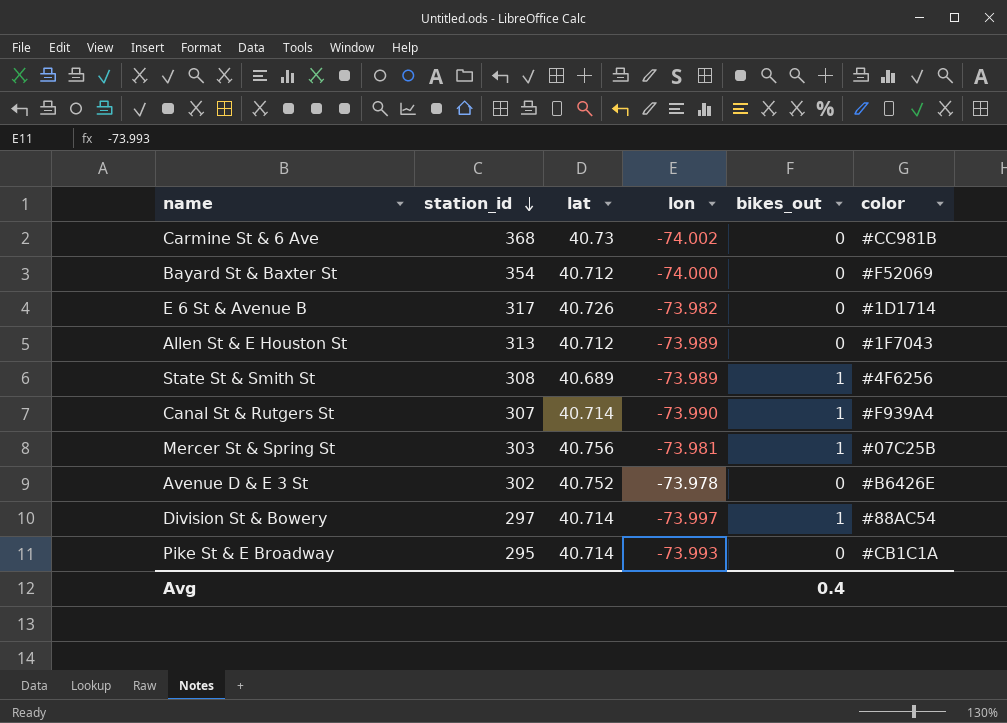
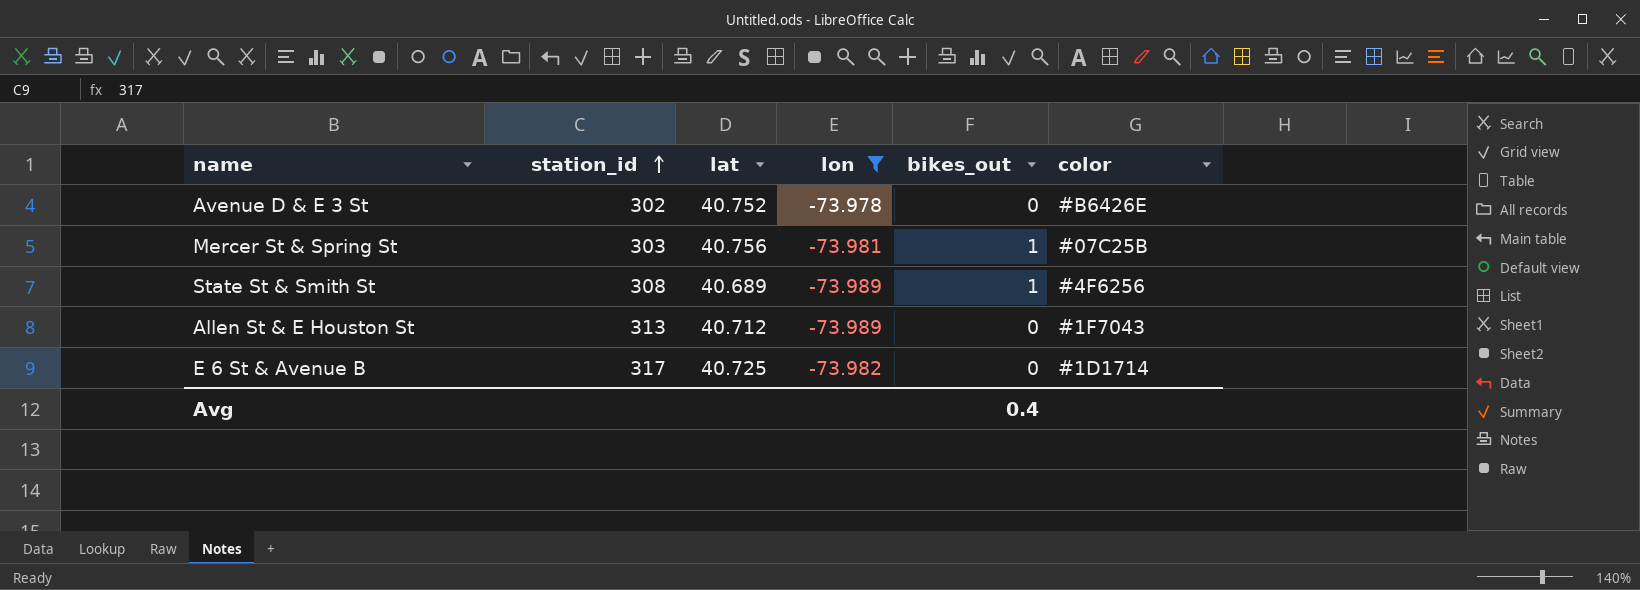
filter: none -> lon >= -73.989
row order: station_id descending -> station_id ascending
E 6 St & Avenue B | lat: 40.726 -> 40.725

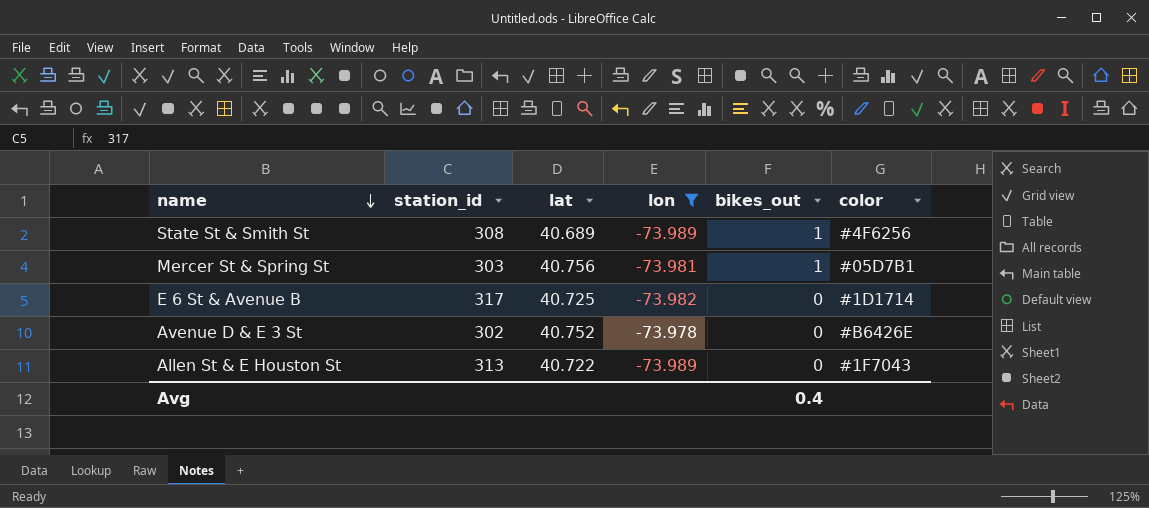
row order: station_id ascending -> name descending
Mercer St & Spring St | color: #07C25B -> #05D7B1
Allen St & E Houston St | lat: 40.712 -> 40.722

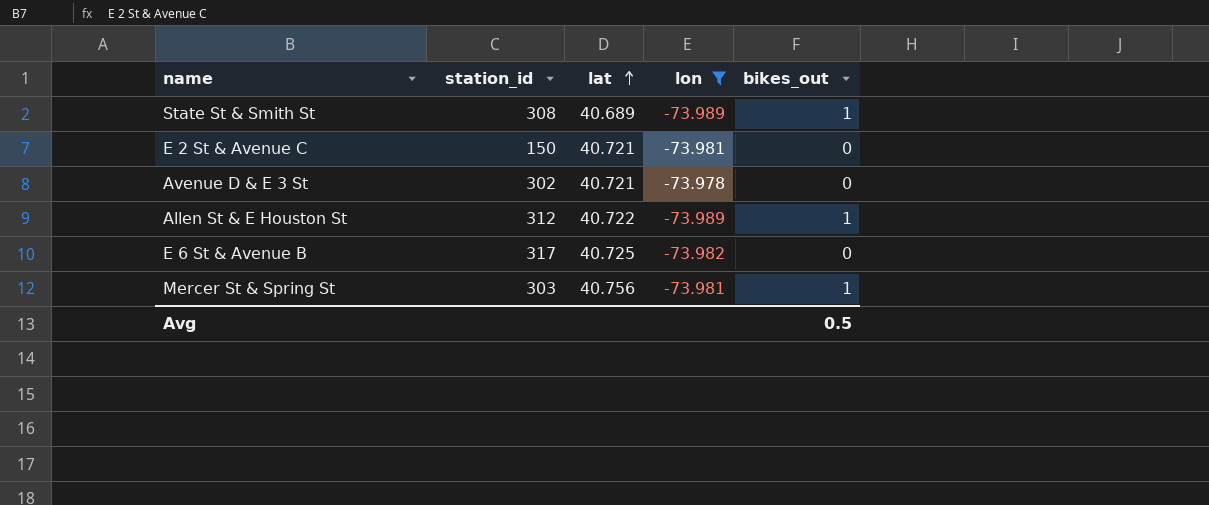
row order: name descending -> lat ascending
column color | position: 6 -> none
row E 2 St & Avenue C: none -> 150 | 40.721 | -73.981 | 0
Avenue D & E 3 St | lat: 40.752 -> 40.721
Allen St & E Houston St | station_id: 313 -> 312
Allen St & E Houston St | bikes_out: 0 -> 1
Avg | bikes_out: 0.4 -> 0.5

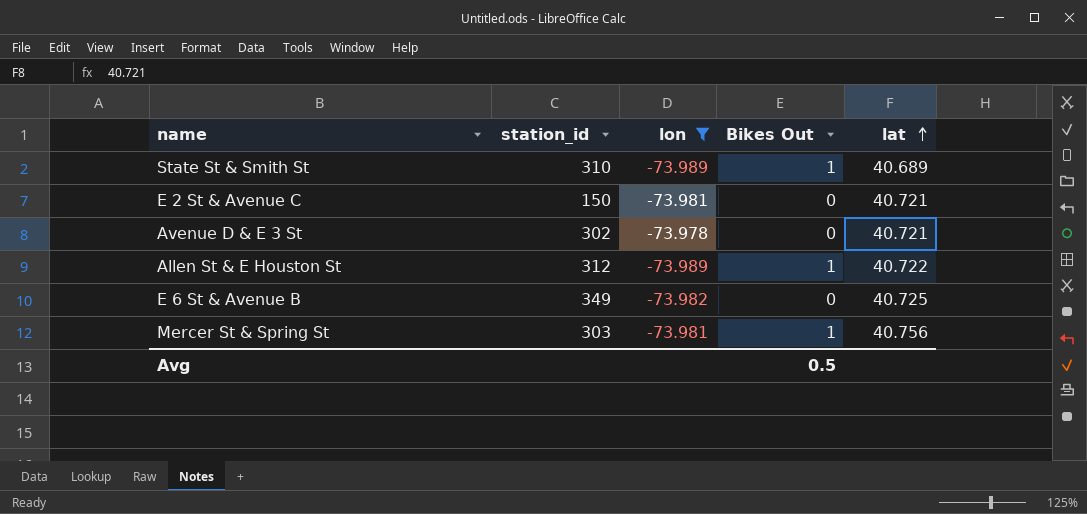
column name: bikes_out -> Bikes Out
column lat | position: 3 -> 5
State St & Smith St | station_id: 308 -> 310
E 6 St & Avenue B | station_id: 317 -> 349

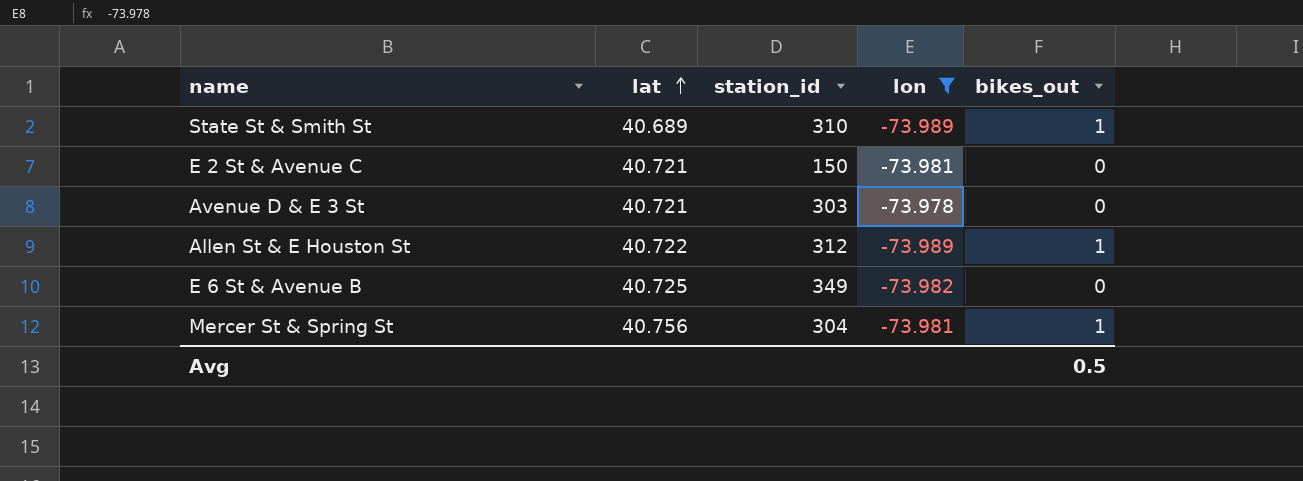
column lat | position: 5 -> 2
column name: Bikes Out -> bikes_out
Avenue D & E 3 St | station_id: 302 -> 303
Mercer St & Spring St | station_id: 303 -> 304

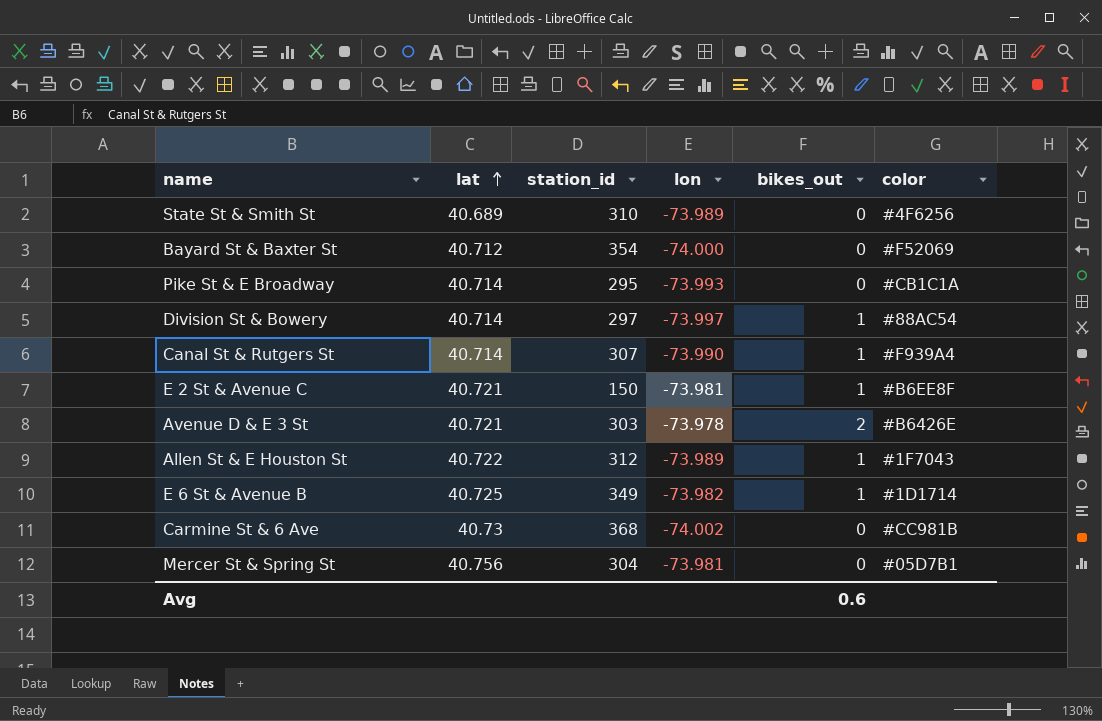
filter: lon >= -73.989 -> none
column color | position: none -> 6
State St & Smith St | bikes_out: 1 -> 0
E 2 St & Avenue C | bikes_out: 0 -> 1
Avenue D & E 3 St | bikes_out: 0 -> 2
E 6 St & Avenue B | bikes_out: 0 -> 1
Mercer St & Spring St | bikes_out: 1 -> 0
Avg | bikes_out: 0.5 -> 0.6

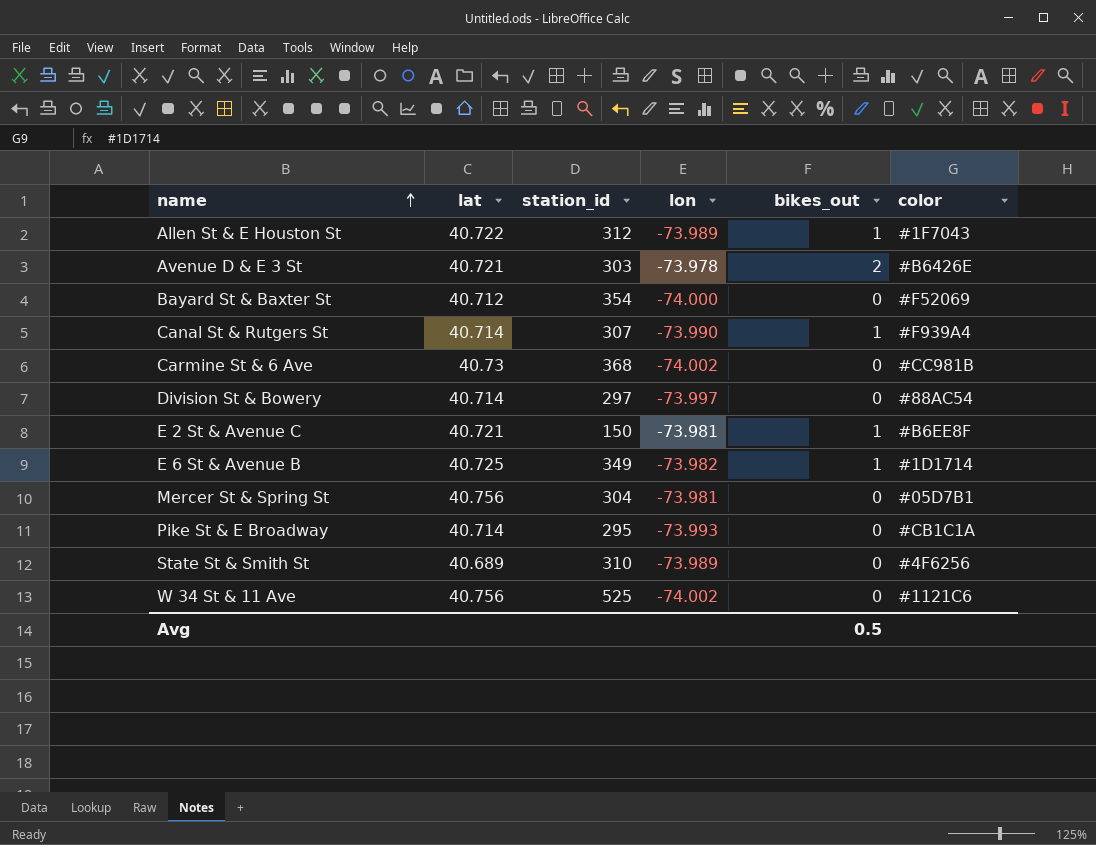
row order: lat ascending -> name ascending
Division St & Bowery | bikes_out: 1 -> 0
row W 34 St & 11 Ave: none -> 40.756 | 525 | -74.002 | 0 | #1121C6
Avg | bikes_out: 0.6 -> 0.5

